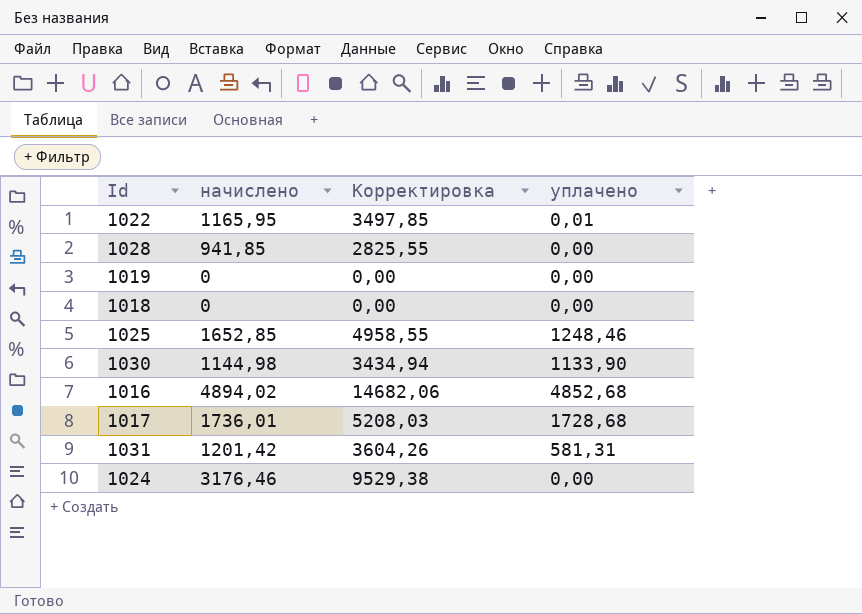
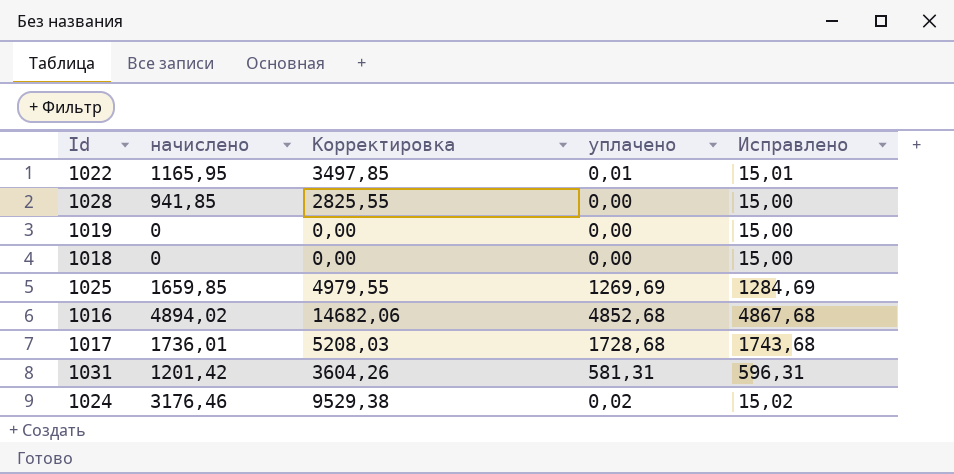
column Исправлено | formula: none -> [уплачено] + 15
row 1030: 1144,98 | 3434,94 | 1133,90 -> none
1025 | начислено: 1652,85 -> 1659,85
1025 | Корректировка: 4958,55 -> 4979,55
1025 | уплачено: 1248,46 -> 1269,69
1024 | уплачено: 0,00 -> 0,02

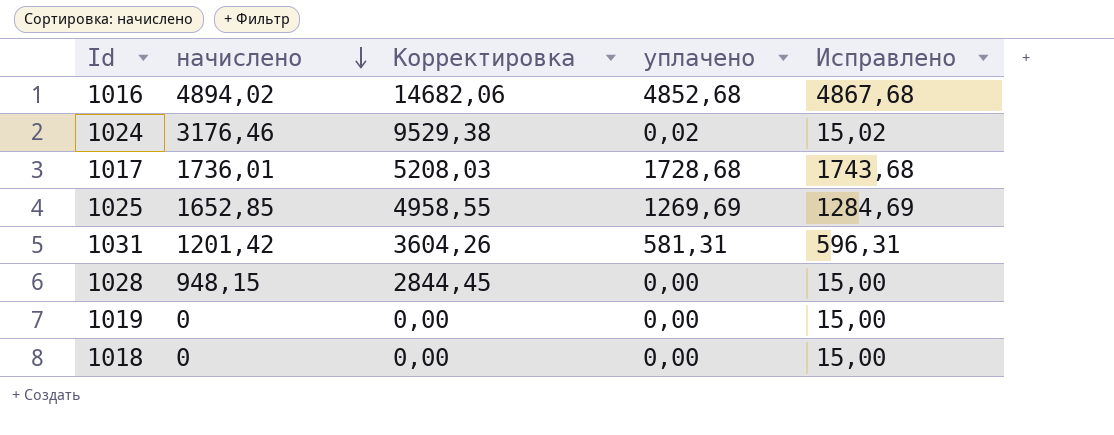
row order: none -> начислено descending
row 1022: 1165,95 | 3497,85 | 0,01 | 15,01 -> none
1025 | начислено: 1659,85 -> 1652,85
1025 | Корректировка: 4979,55 -> 4958,55
1028 | начислено: 941,85 -> 948,15
1028 | Корректировка: 2825,55 -> 2844,45

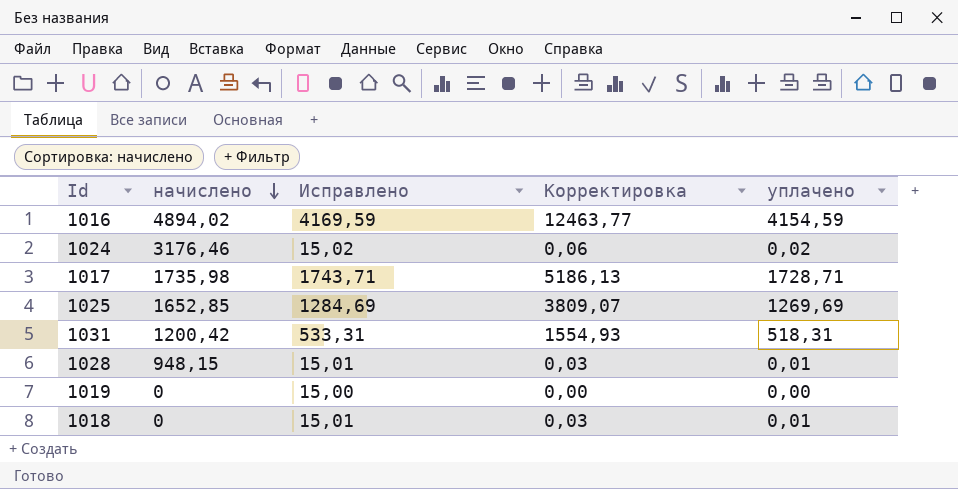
column Исправлено | position: 5 -> 3
column Корректировка | formula: [начислено] * 3 -> [уплачено] * 3
1016 | Исправлено: 4867,68 -> 4169,59
1016 | уплачено: 4852,68 -> 4154,59
1017 | начислено: 1736,01 -> 1735,98
1017 | Исправлено: 1743,68 -> 1743,71
1017 | уплачено: 1728,68 -> 1728,71
1031 | начислено: 1201,42 -> 1200,42
1031 | Исправлено: 596,31 -> 533,31
1031 | уплачено: 581,31 -> 518,31
1028 | Исправлено: 15,00 -> 15,01
1028 | уплачено: 0,00 -> 0,01
1018 | Исправлено: 15,00 -> 15,01
1018 | уплачено: 0,00 -> 0,01

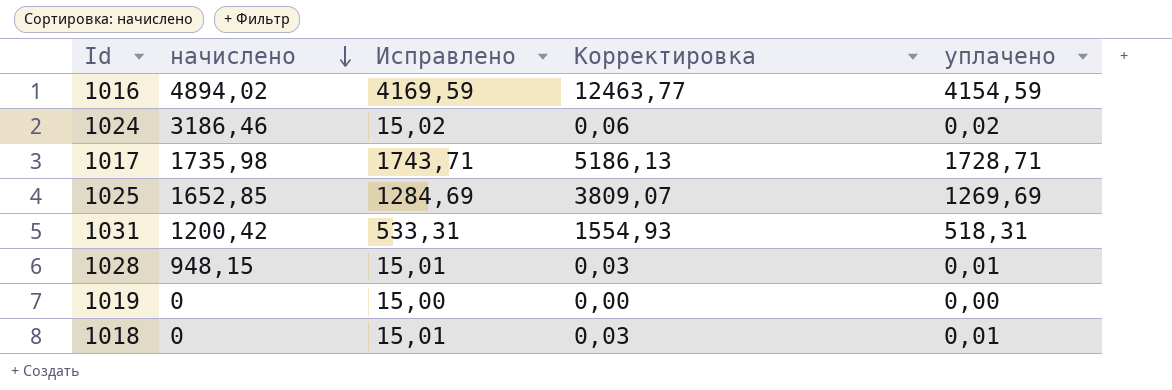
1024 | начислено: 3176,46 -> 3186,46

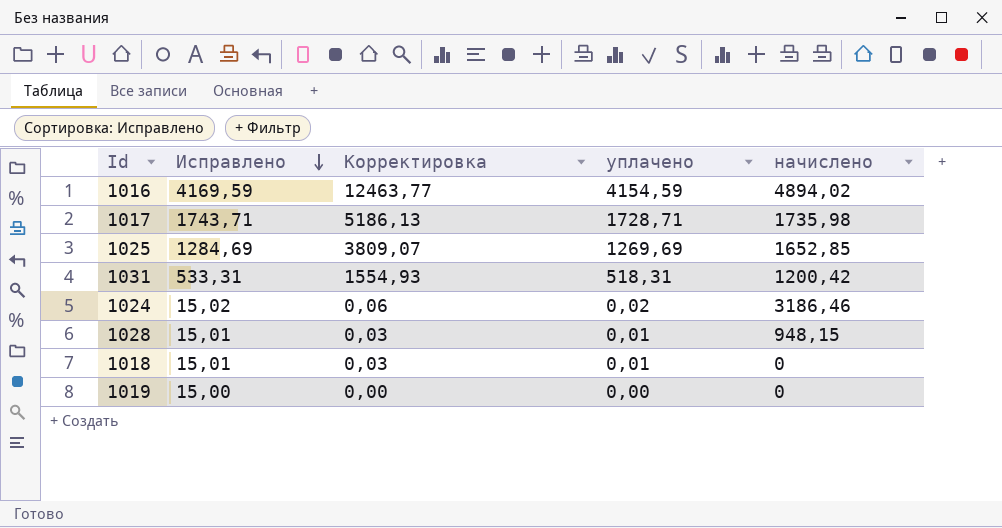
row order: начислено descending -> Исправлено descending
column начислено | position: 2 -> 5

